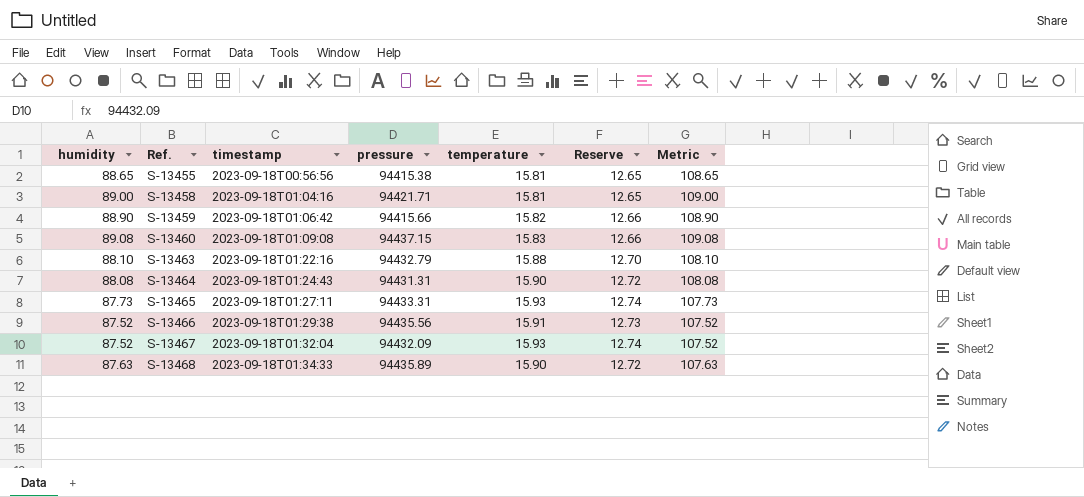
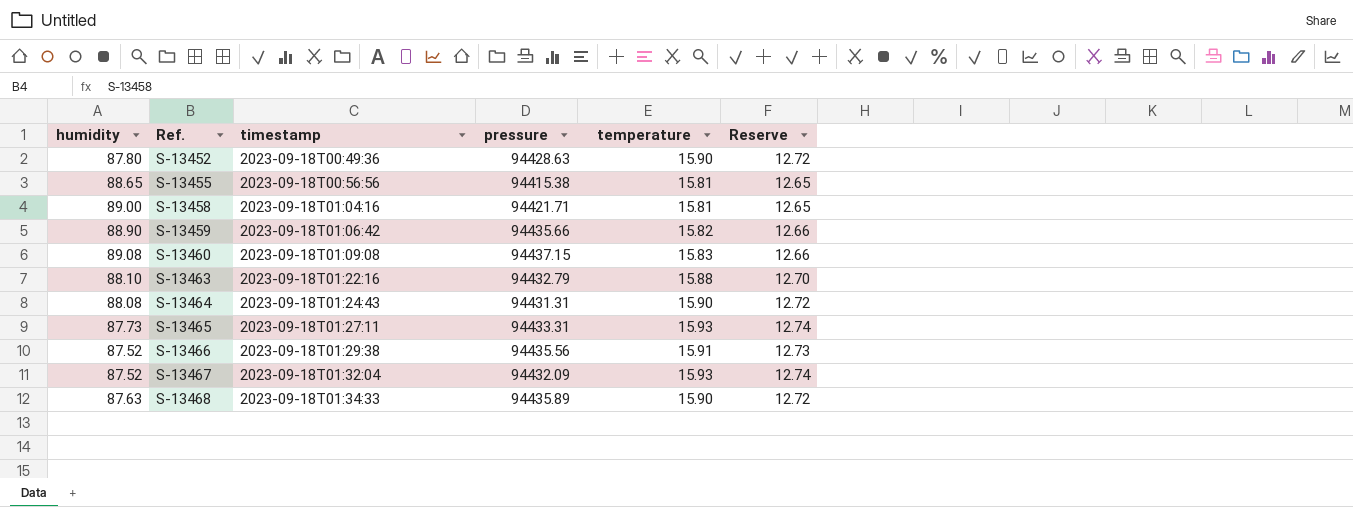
column Metric | formula: [humidity] + 20 -> none
row S-13452: none -> 87.80 | 2023-09-18T00:49:36 | 94428.63 | 15.90 | 12.72
S-13459 | pressure: 94415.66 -> 94435.66

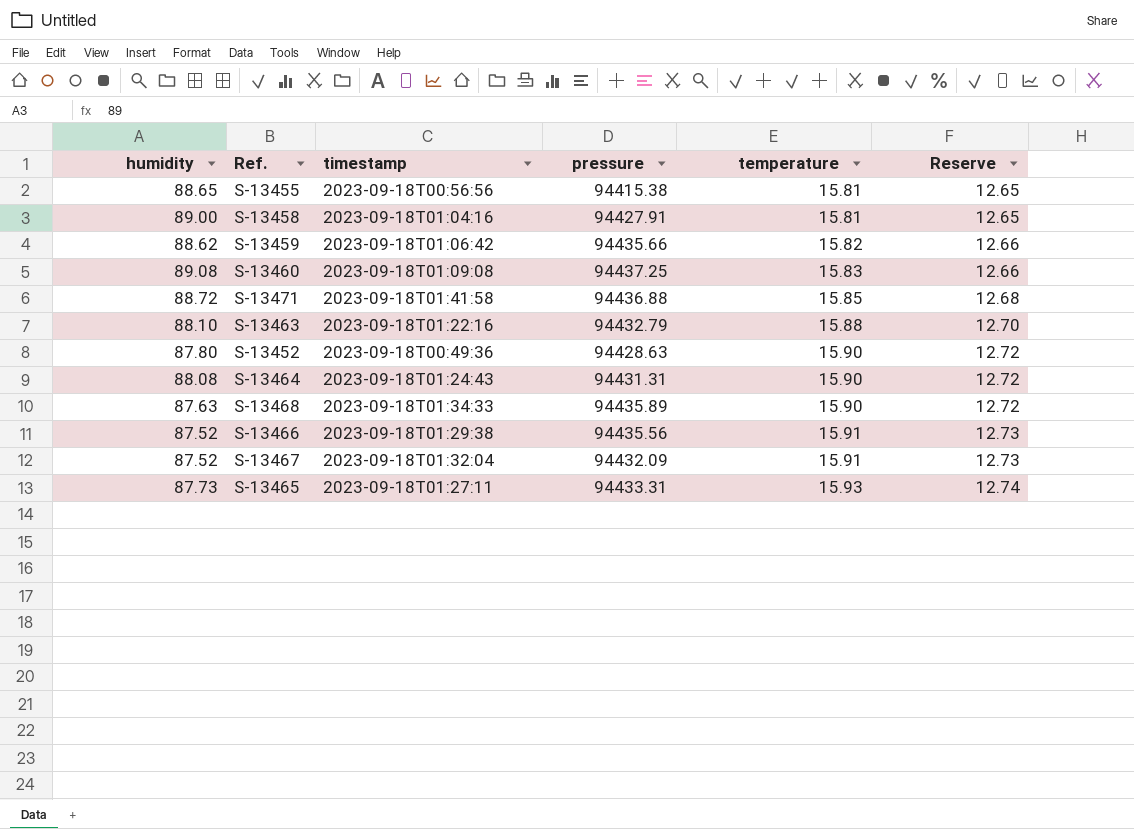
row order: Ref. ascending -> temperature ascending
S-13458 | pressure: 94421.71 -> 94427.91
S-13459 | humidity: 88.90 -> 88.62
S-13460 | pressure: 94437.15 -> 94437.25
row S-13471: none -> 88.72 | 2023-09-18T01:41:58 | 94436.88 | 15.85 | 12.68
S-13467 | temperature: 15.93 -> 15.91
S-13467 | Reserve: 12.74 -> 12.73

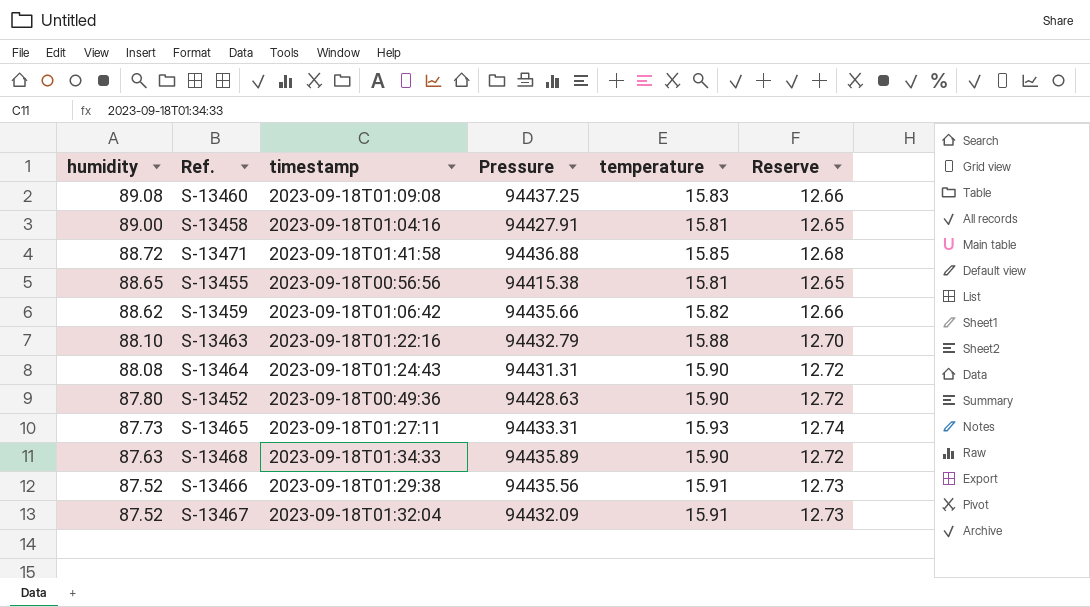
row order: temperature ascending -> humidity descending
column name: pressure -> Pressure

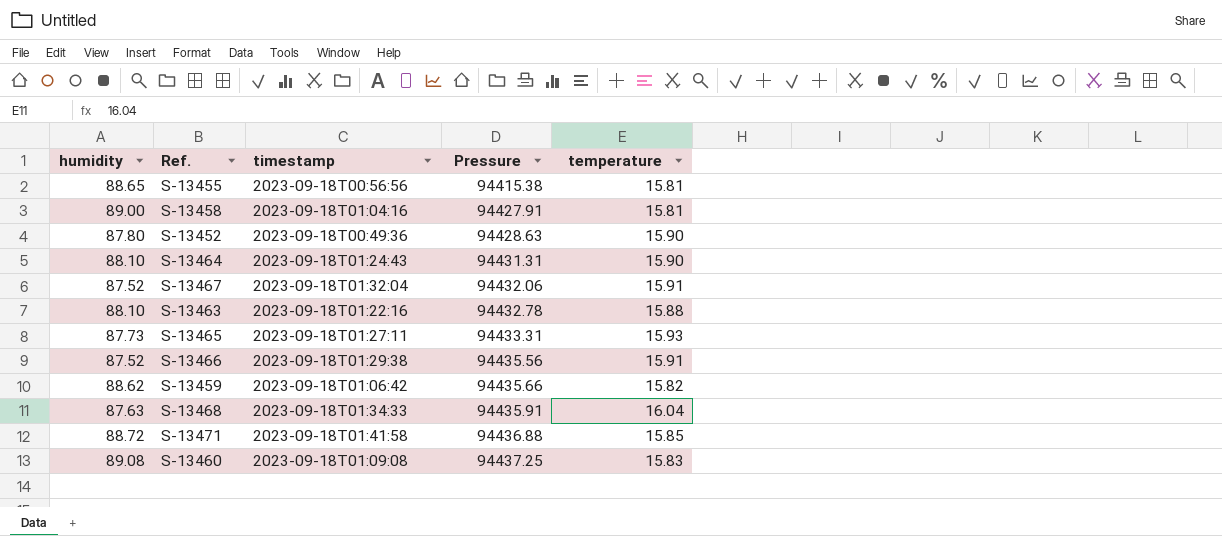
row order: humidity descending -> Pressure ascending
column Reserve | formula: [temperature] * 0.8 -> none
S-13464 | humidity: 88.08 -> 88.10
S-13467 | Pressure: 94432.09 -> 94432.06
S-13463 | Pressure: 94432.79 -> 94432.78
S-13468 | Pressure: 94435.89 -> 94435.91
S-13468 | temperature: 15.90 -> 16.04

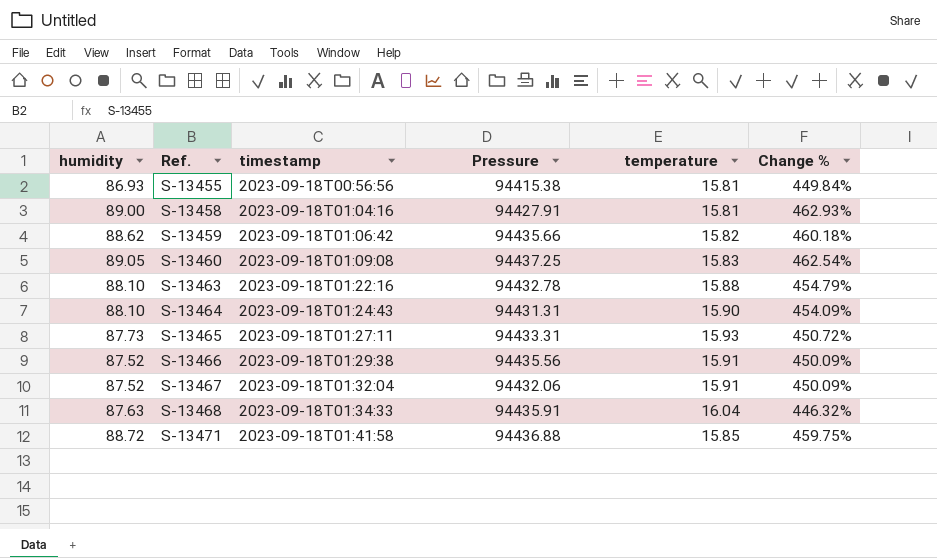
row order: Pressure ascending -> Ref. ascending
column Change % | formula: none -> ([humidity] - [temperature]) / [temperature]
row S-13452: 87.80 | 2023-09-18T00:49:36 | 94428.63 | 15.90 -> none
S-13455 | humidity: 88.65 -> 86.93
S-13460 | humidity: 89.08 -> 89.05

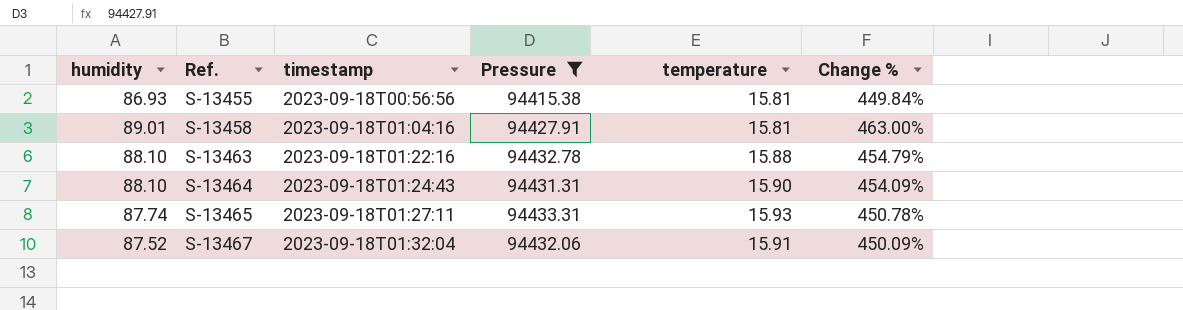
filter: none -> Pressure <= 94433.31
S-13458 | humidity: 89.00 -> 89.01
S-13458 | Change %: 462.93% -> 463.00%
S-13465 | humidity: 87.73 -> 87.74
S-13465 | Change %: 450.72% -> 450.78%

